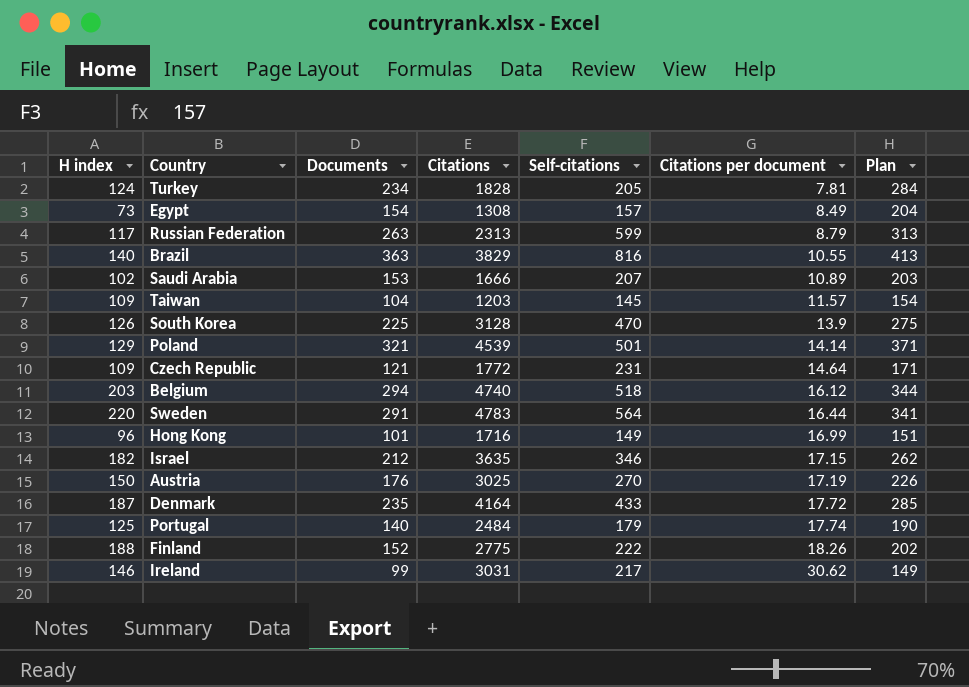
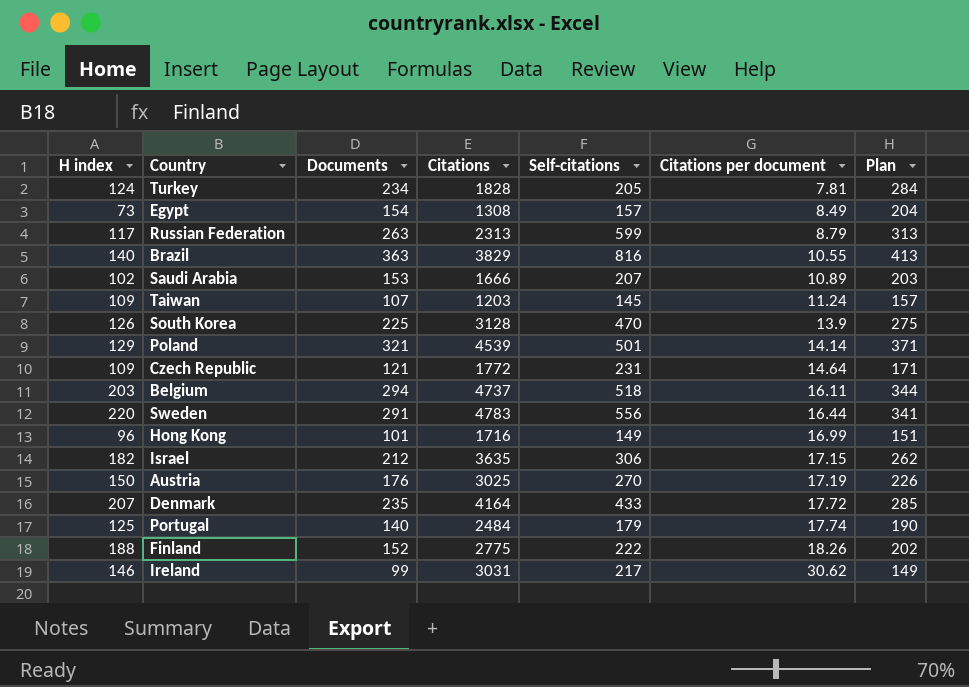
Taiwan | Documents: 104 -> 107
Taiwan | Citations per document: 11.57 -> 11.24
Taiwan | Plan: 154 -> 157
Belgium | Citations: 4740 -> 4737
Belgium | Citations per document: 16.12 -> 16.11
Sweden | Self-citations: 564 -> 556
Israel | Self-citations: 346 -> 306
Denmark | H index: 187 -> 207

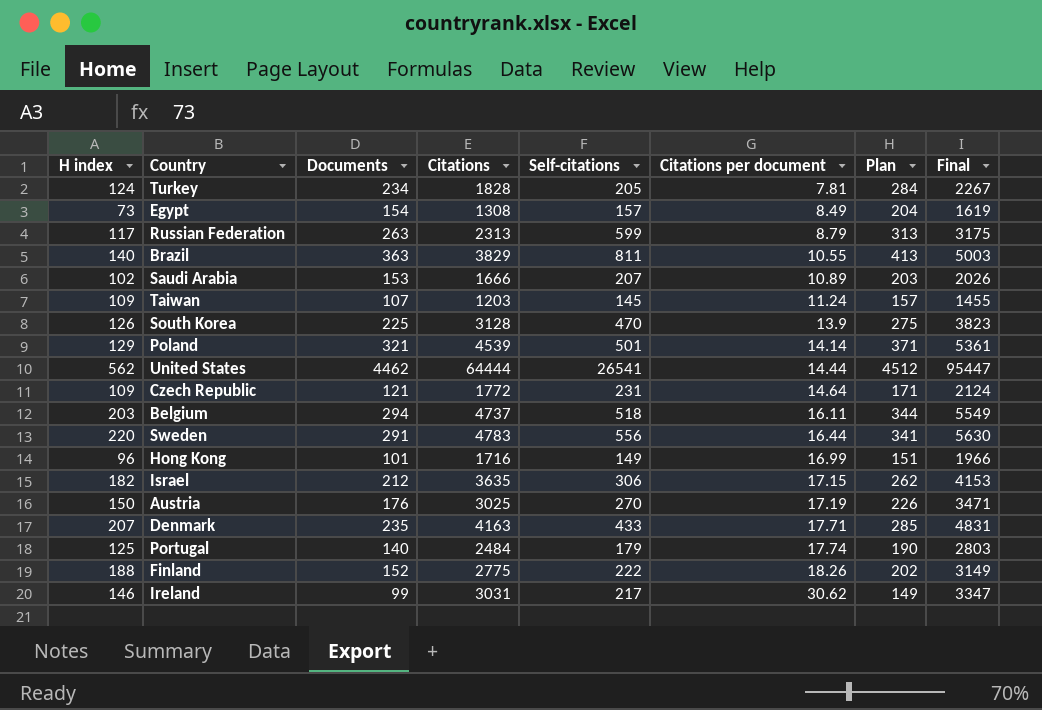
column Final | formula: none -> [Documents] + [Citations] + [Self-citations]
Brazil | Self-citations: 816 -> 811
row United States: none -> 562 | 4462 | 64444 | 26541 | 14.44 | 4512 | 95447
Denmark | Citations: 4164 -> 4163
Denmark | Citations per document: 17.72 -> 17.71

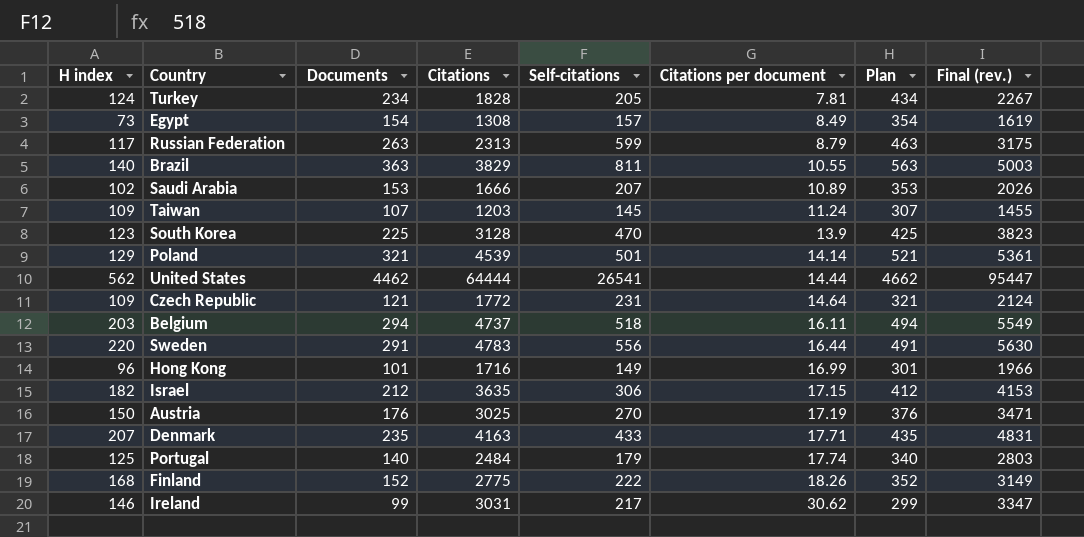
column Plan | formula: [Documents] + 50 -> [Documents] + 200
column name: Final -> Final (rev.)
South Korea | H index: 126 -> 123
Finland | H index: 188 -> 168

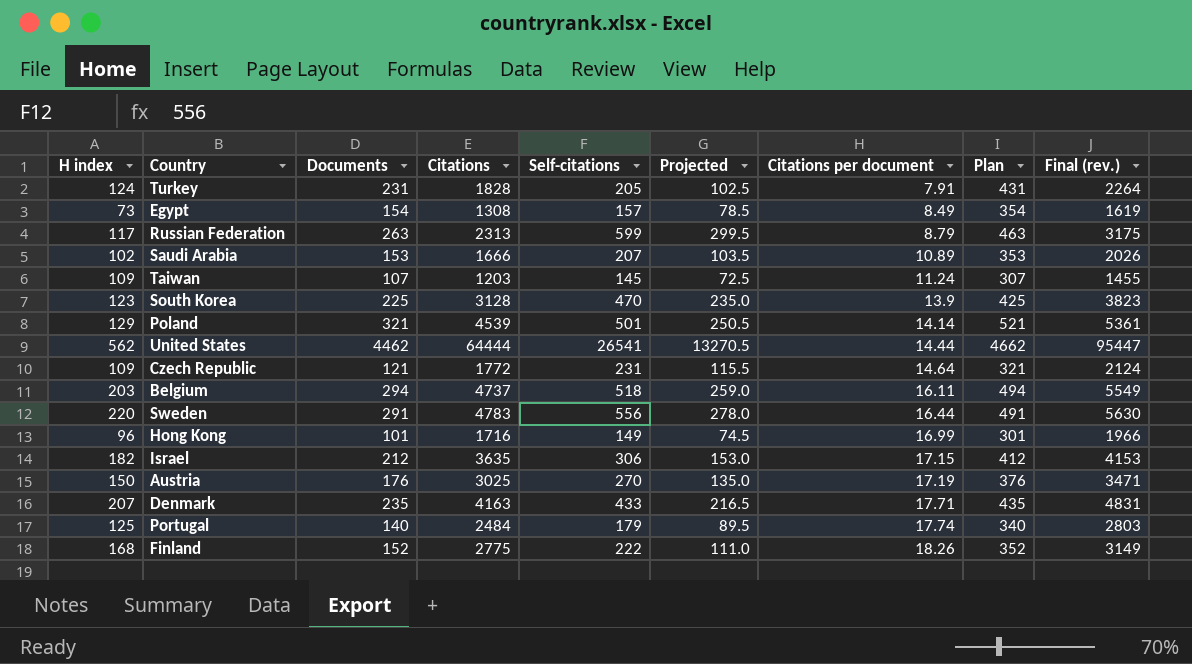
column Projected | formula: none -> [Self-citations] * 0.5
row Brazil: 140 | 363 | 3829 | 811 | 10.55 | 563 | 5003 -> none
row Ireland: 146 | 99 | 3031 | 217 | 30.62 | 299 | 3347 -> none
Turkey | Documents: 234 -> 231
Turkey | Citations per document: 7.81 -> 7.91
Turkey | Plan: 434 -> 431
Turkey | Final (rev.): 2267 -> 2264

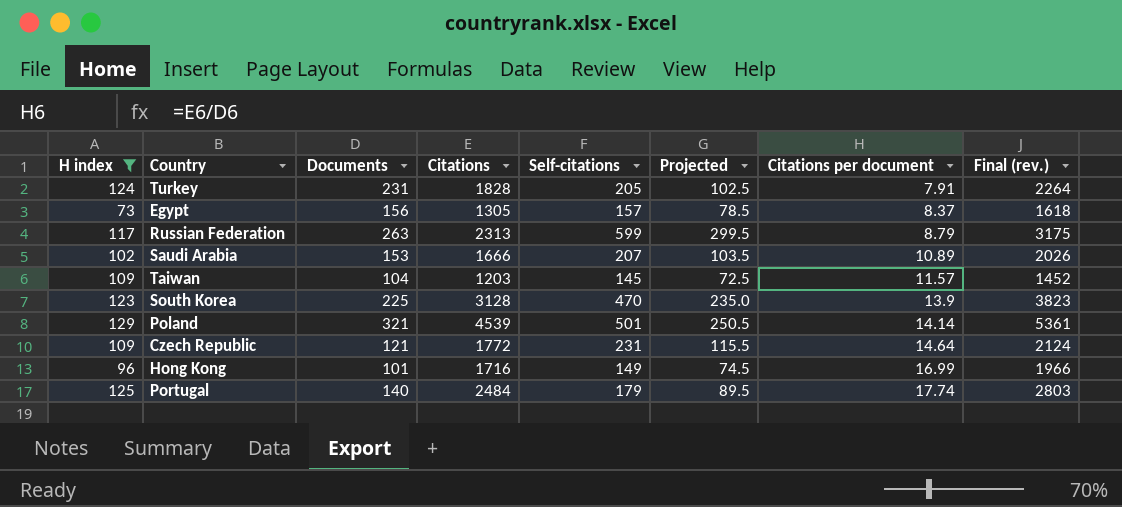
filter: none -> H index <= 129
column Plan | formula: [Documents] + 200 -> none
Egypt | Documents: 154 -> 156
Egypt | Citations: 1308 -> 1305
Egypt | Citations per document: 8.49 -> 8.37
Egypt | Final (rev.): 1619 -> 1618
Taiwan | Documents: 107 -> 104
Taiwan | Citations per document: 11.24 -> 11.57
Taiwan | Final (rev.): 1455 -> 1452

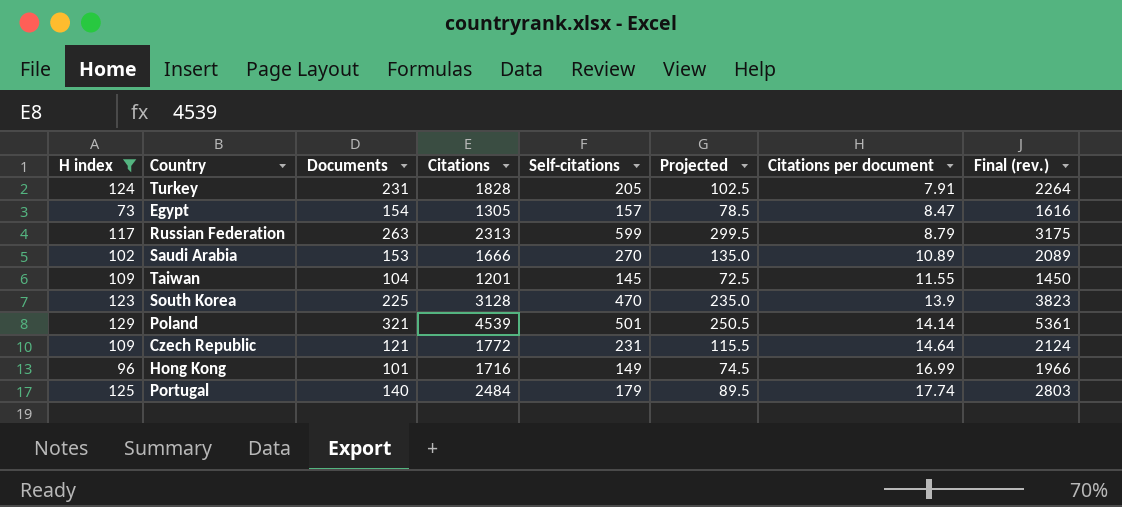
Egypt | Documents: 156 -> 154
Egypt | Citations per document: 8.37 -> 8.47
Egypt | Final (rev.): 1618 -> 1616
Saudi Arabia | Self-citations: 207 -> 270
Saudi Arabia | Projected: 103.5 -> 135.0
Saudi Arabia | Final (rev.): 2026 -> 2089
Taiwan | Citations: 1203 -> 1201
Taiwan | Citations per document: 11.57 -> 11.55
Taiwan | Final (rev.): 1452 -> 1450

